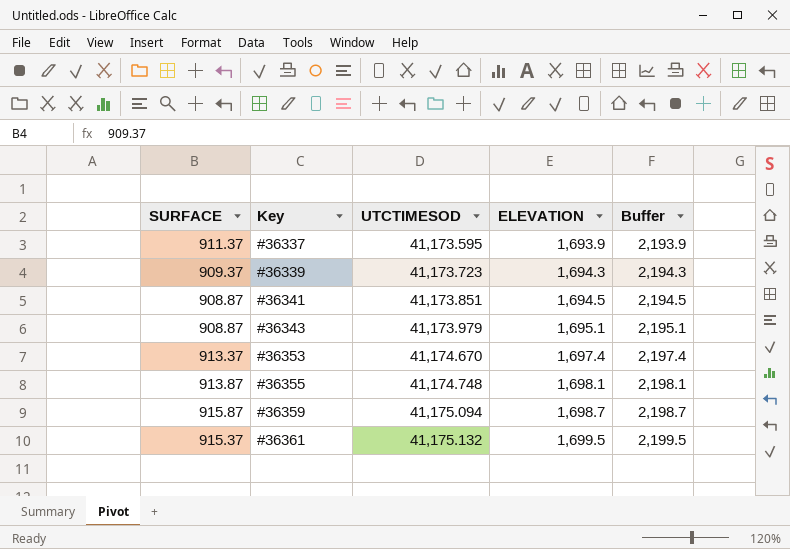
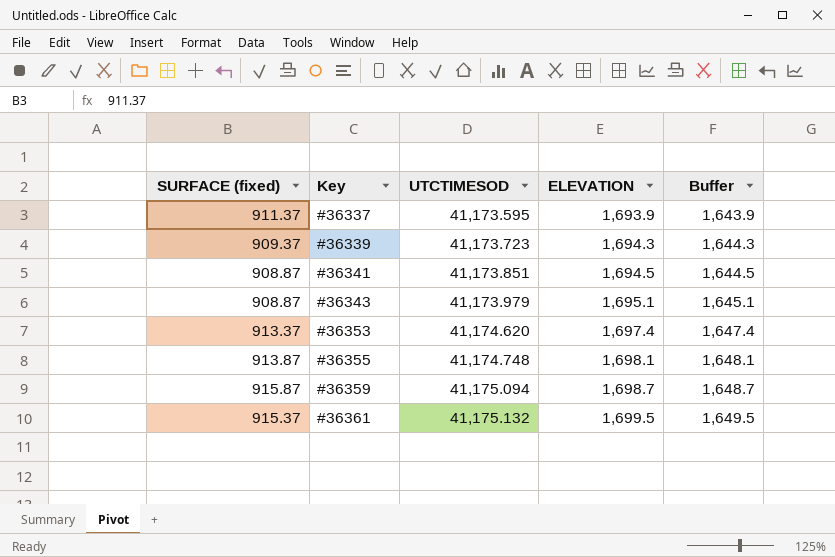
column name: SURFACE -> SURFACE (fixed)
column Buffer | formula: [ELEVATION] + 500 -> [ELEVATION] - 50
#36353 | UTCTIMESOD: 41,174.670 -> 41,174.620

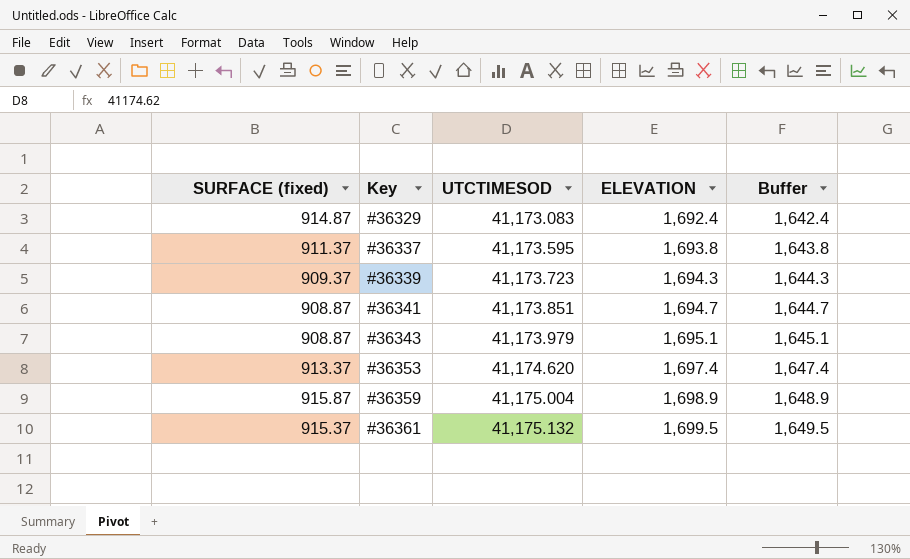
row #36355: 913.87 | 41,174.748 | 1,698.1 | 1,648.1 -> none
row #36329: none -> 914.87 | 41,173.083 | 1,692.4 | 1,642.4
#36337 | ELEVATION: 1,693.9 -> 1,693.8
#36337 | Buffer: 1,643.9 -> 1,643.8
#36341 | ELEVATION: 1,694.5 -> 1,694.7
#36341 | Buffer: 1,644.5 -> 1,644.7
#36359 | UTCTIMESOD: 41,175.094 -> 41,175.004
#36359 | ELEVATION: 1,698.7 -> 1,698.9
#36359 | Buffer: 1,648.7 -> 1,648.9

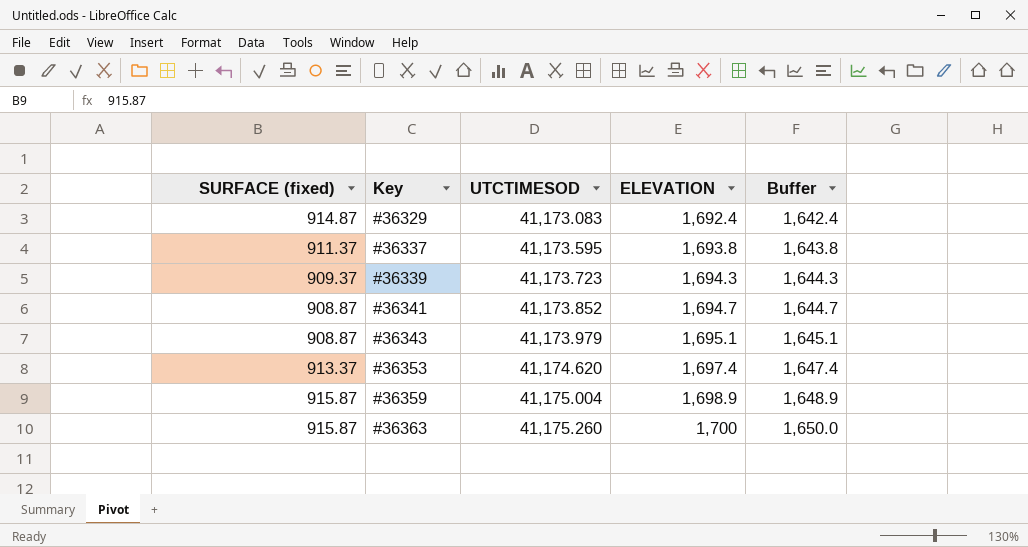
row #36361: 915.37 | 41,175.132 | 1,699.5 | 1,649.5 -> none
#36341 | UTCTIMESOD: 41,173.851 -> 41,173.852
row #36363: none -> 915.87 | 41,175.260 | 1,700 | 1,650.0

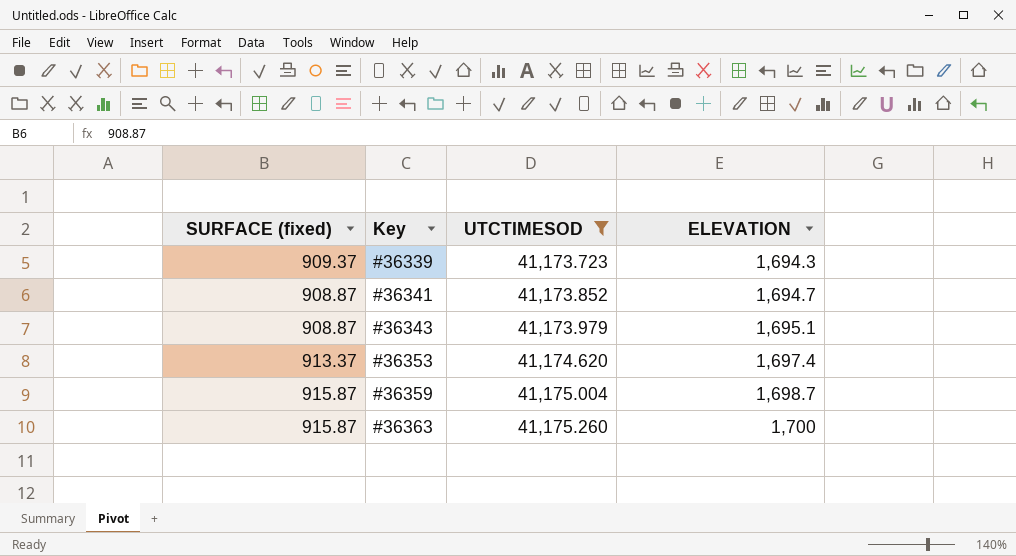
filter: none -> UTCTIMESOD >= 41,173.723
column Buffer | formula: [ELEVATION] - 50 -> none
#36359 | ELEVATION: 1,698.9 -> 1,698.7

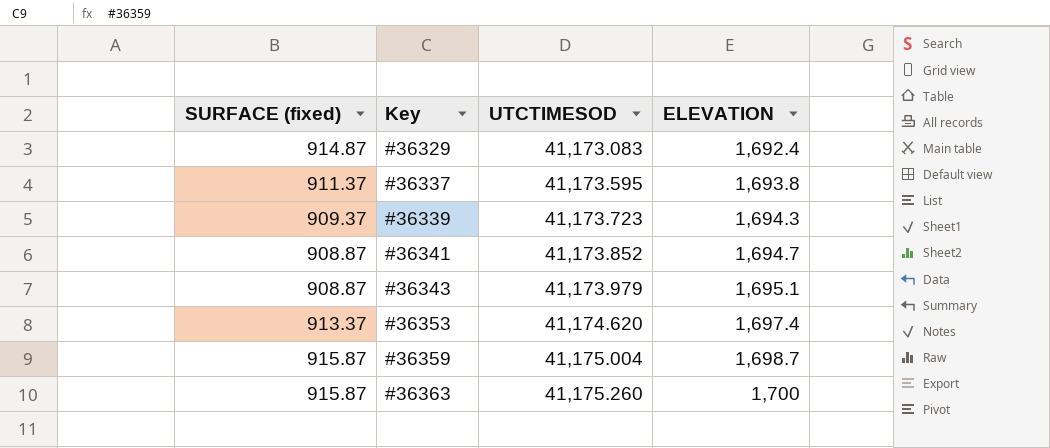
filter: UTCTIMESOD >= 41,173.723 -> none

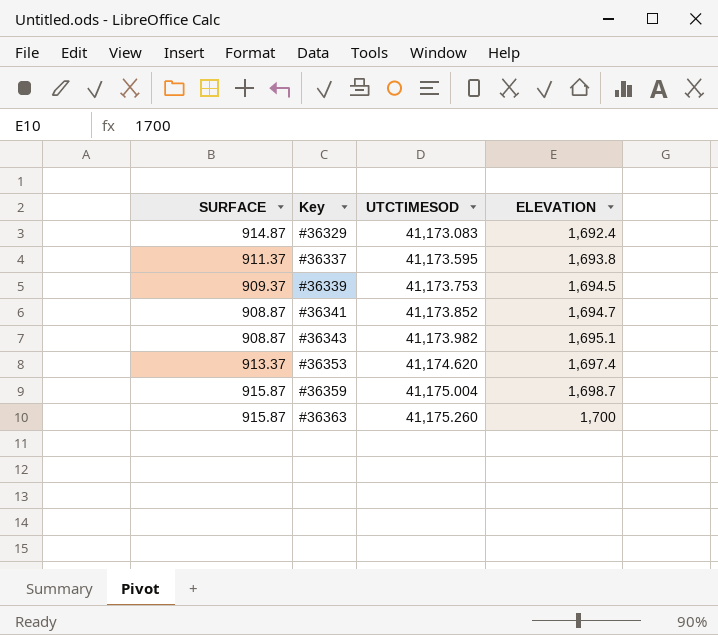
column name: SURFACE (fixed) -> SURFACE
#36339 | UTCTIMESOD: 41,173.723 -> 41,173.753
#36339 | ELEVATION: 1,694.3 -> 1,694.5
#36343 | UTCTIMESOD: 41,173.979 -> 41,173.982

